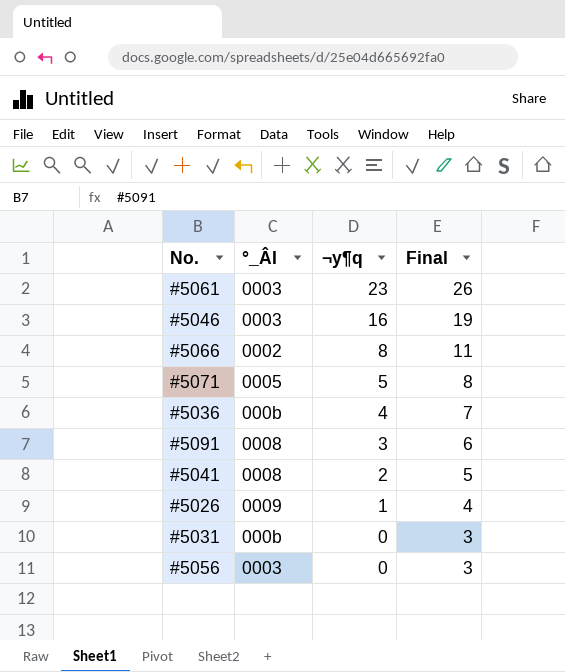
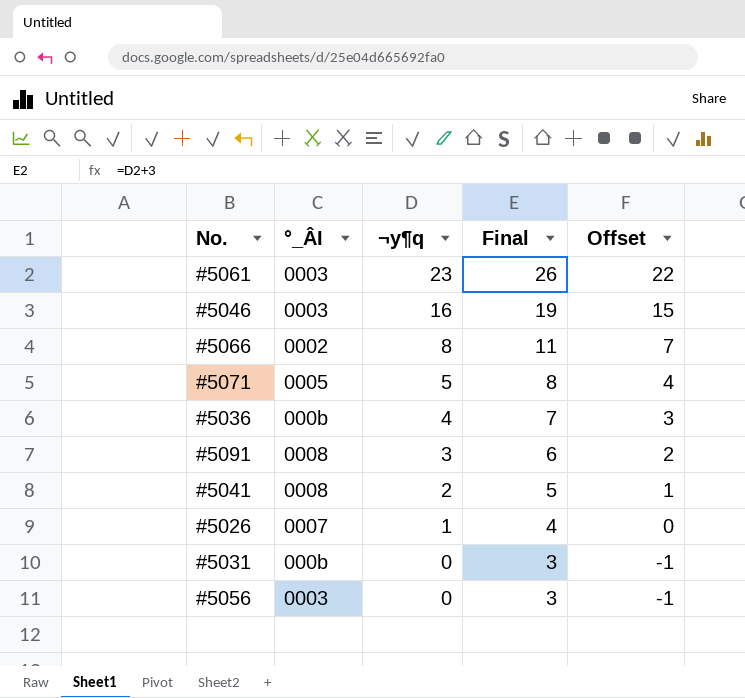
column Offset | formula: none -> [¬y¶q] - 1
#5026 | °_ÂI: 0009 -> 0007

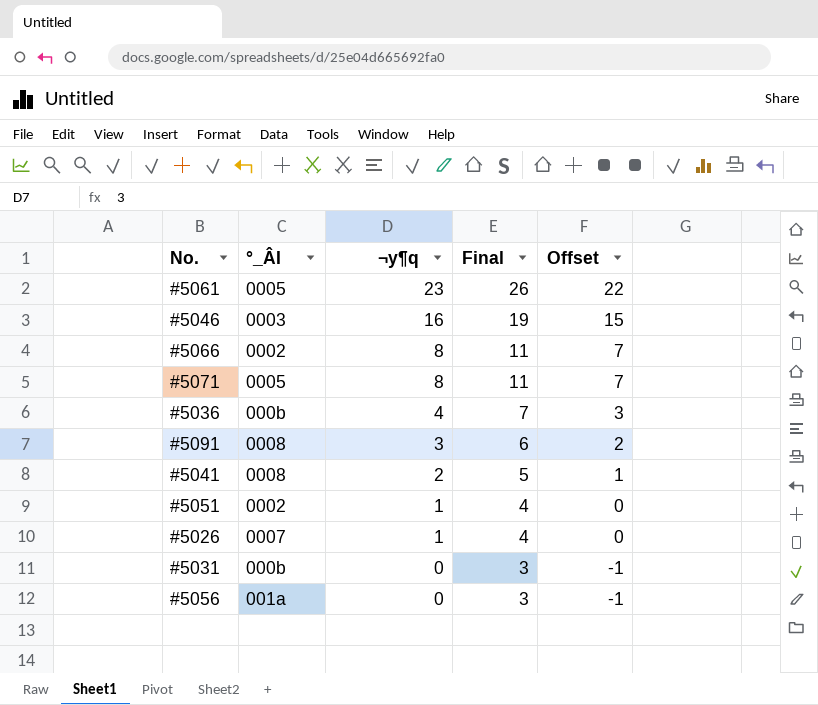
#5061 | °_ÂI: 0003 -> 0005
#5071 | ¬y¶q: 5 -> 8
#5071 | Final: 8 -> 11
#5071 | Offset: 4 -> 7
row #5051: none -> 0002 | 1 | 4 | 0
#5056 | °_ÂI: 0003 -> 001a

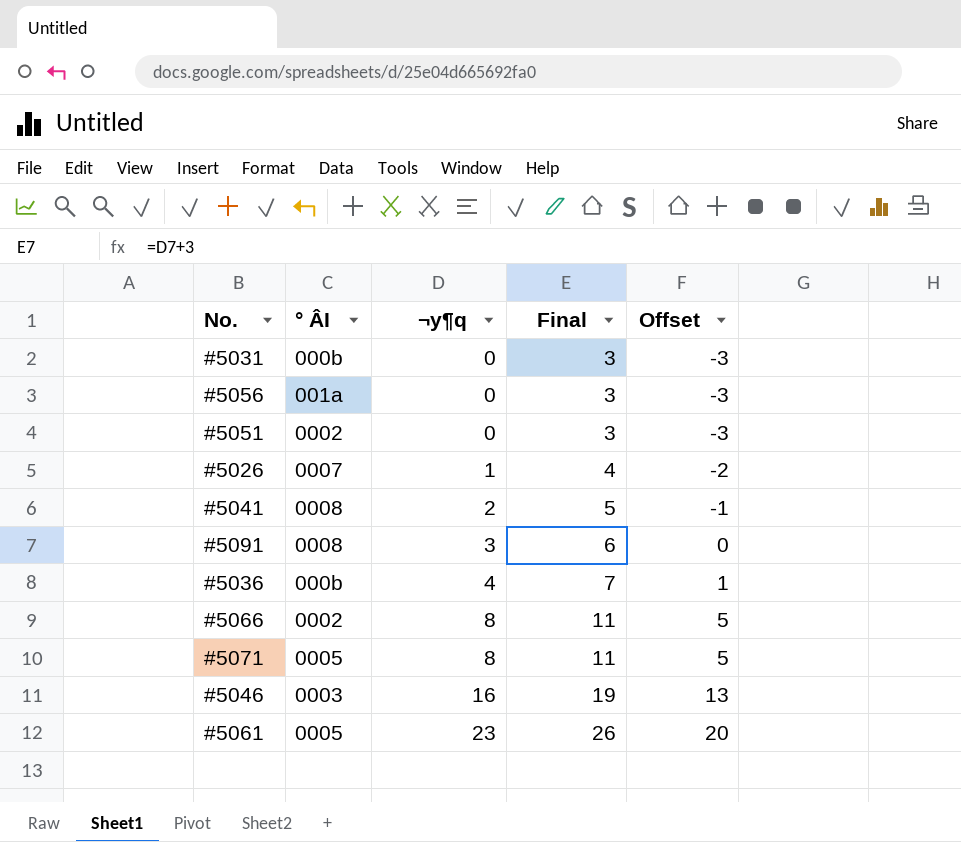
row order: ¬y¶q descending -> ¬y¶q ascending
column name: °_ÂI -> ° ÂI
column Offset | formula: [¬y¶q] - 1 -> [¬y¶q] - 3
#5051 | ¬y¶q: 1 -> 0
#5051 | Final: 4 -> 3

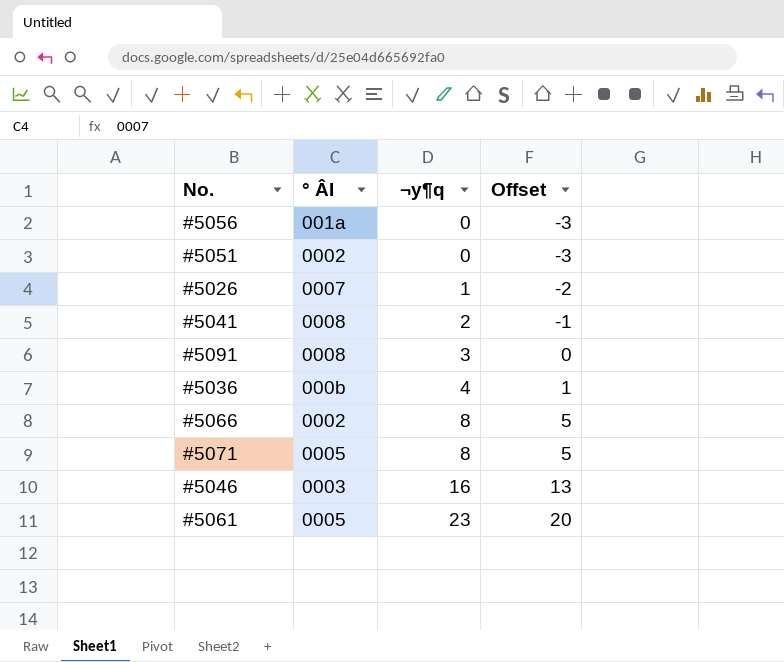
column Final | formula: [¬y¶q] + 3 -> none
row #5031: 000b | 0 | 3 | -3 -> none

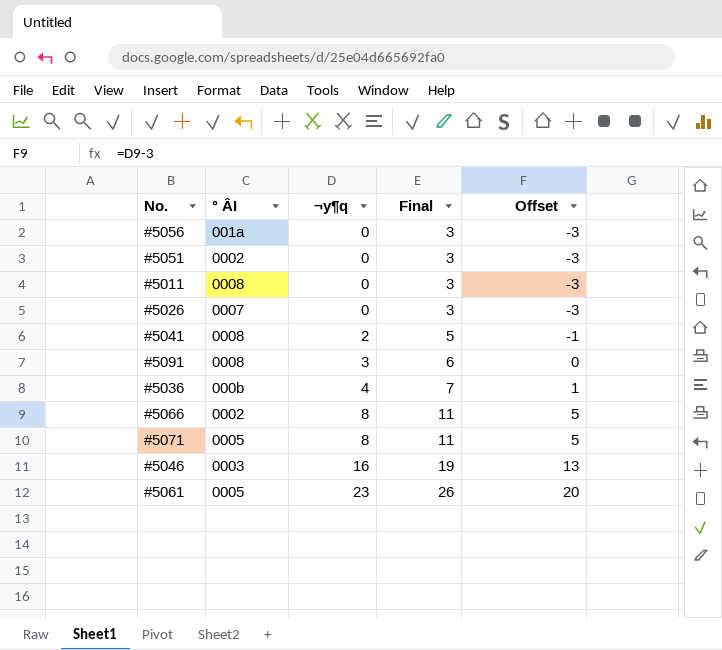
column Final | formula: none -> [¬y¶q] + 3
row #5011: none -> 0008 | 0 | 3 | -3
#5026 | ¬y¶q: 1 -> 0
#5026 | Offset: -2 -> -3

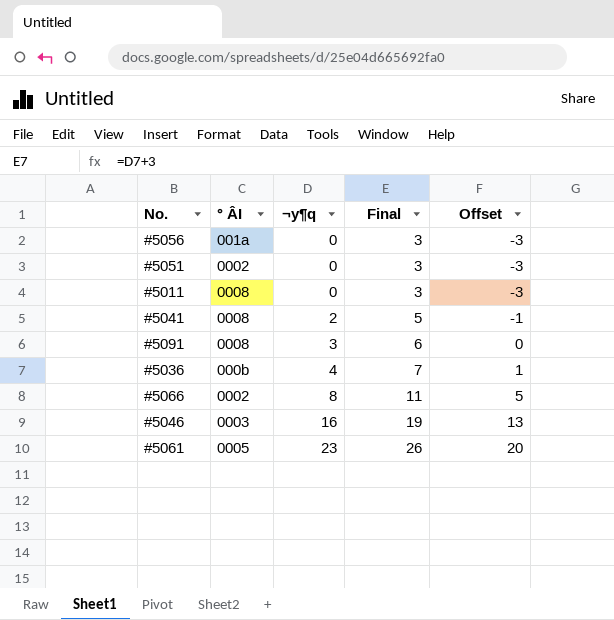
row #5026: 0007 | 0 | 3 | -3 -> none
row #5071: 0005 | 8 | 11 | 5 -> none

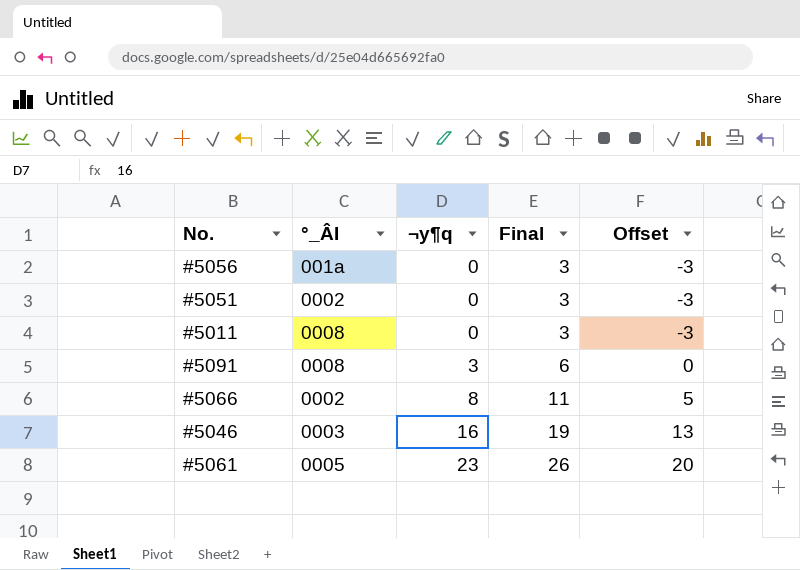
column name: ° ÂI -> °_ÂI
row #5041: 0008 | 2 | 5 | -1 -> none
row #5036: 000b | 4 | 7 | 1 -> none

